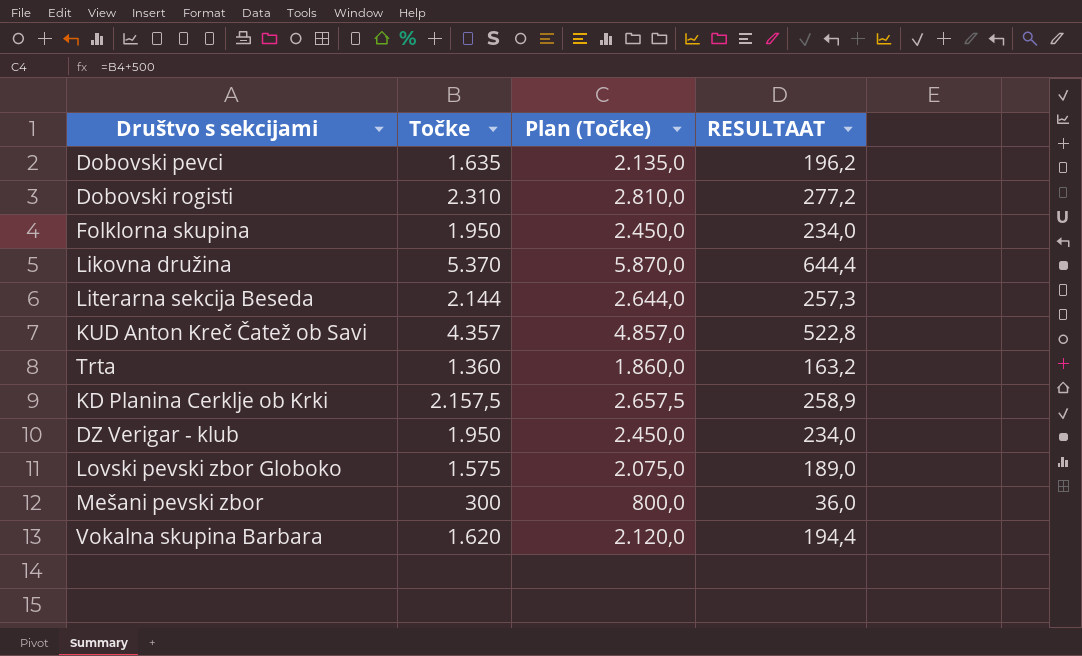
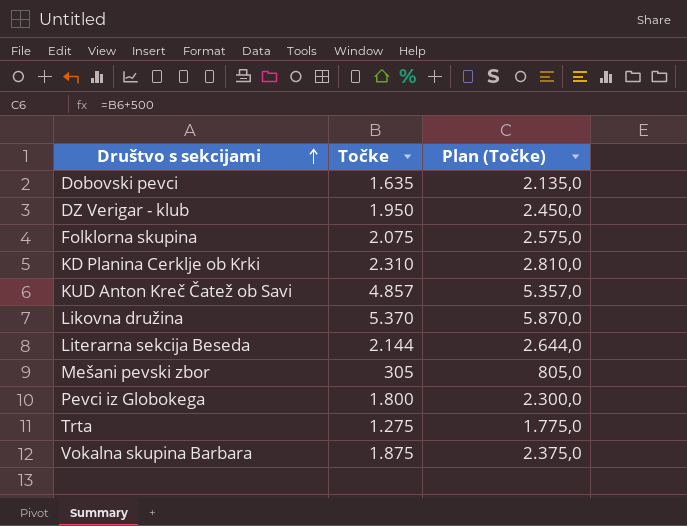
row order: none -> Društvo s sekcijami ascending
column RESULTAAT | formula: [Točke] * 0,12 -> none
row Dobovski rogisti: 2.310 | 2.810,0 | 277,2 -> none
row Lovski pevski zbor Globoko: 1.575 | 2.075,0 | 189,0 -> none
Folklorna skupina | Točke: 1.950 -> 2.075
Folklorna skupina | Plan (Točke): 2.450,0 -> 2.575,0
KD Planina Cerklje ob Krki | Točke: 2.157,5 -> 2.310
KD Planina Cerklje ob Krki | Plan (Točke): 2.657,5 -> 2.810,0
KUD Anton Kreč Čatež ob Savi | Točke: 4.357 -> 4.857
KUD Anton Kreč Čatež ob Savi | Plan (Točke): 4.857,0 -> 5.357,0
Mešani pevski zbor | Točke: 300 -> 305
Mešani pevski zbor | Plan (Točke): 800,0 -> 805,0
row Pevci iz Globokega: none -> 1.800 | 2.300,0
Trta | Točke: 1.360 -> 1.275
Trta | Plan (Točke): 1.860,0 -> 1.775,0
Vokalna skupina Barbara | Točke: 1.620 -> 1.875
Vokalna skupina Barbara | Plan (Točke): 2.120,0 -> 2.375,0

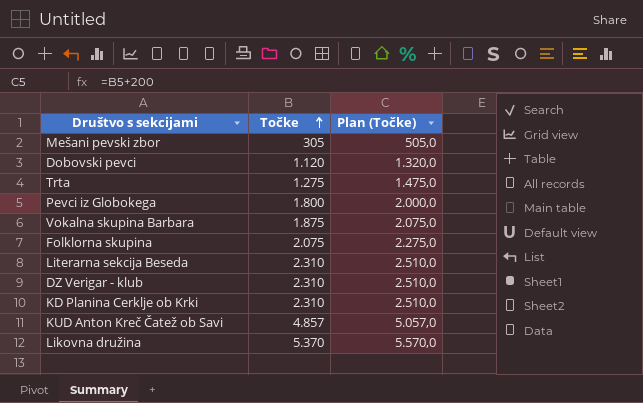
row order: Društvo s sekcijami ascending -> Točke ascending
column Plan (Točke) | formula: [Točke] + 500 -> [Točke] + 200
Dobovski pevci | Točke: 1.635 -> 1.120
Literarna sekcija Beseda | Točke: 2.144 -> 2.310
DZ Verigar - klub | Točke: 1.950 -> 2.310

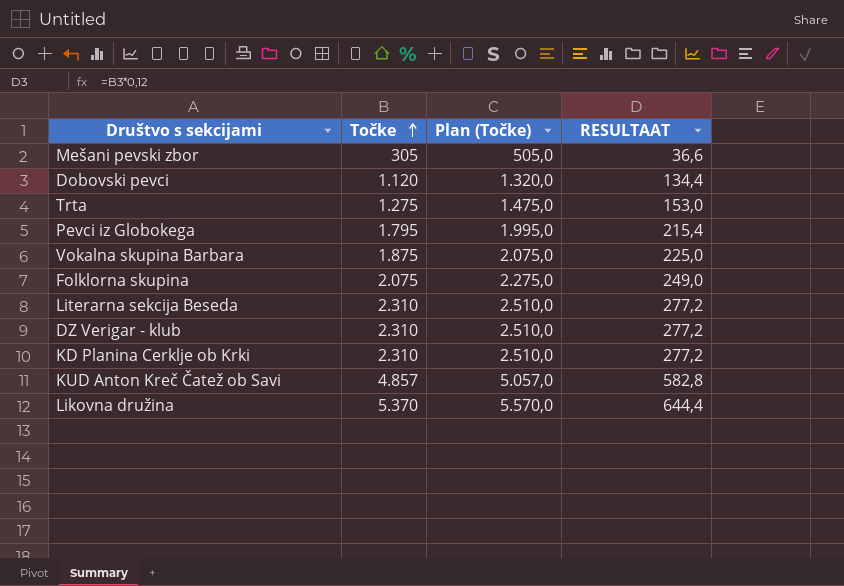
column RESULTAAT | formula: none -> [Točke] * 0,12
Pevci iz Globokega | Točke: 1.800 -> 1.795
Pevci iz Globokega | Plan (Točke): 2.000,0 -> 1.995,0

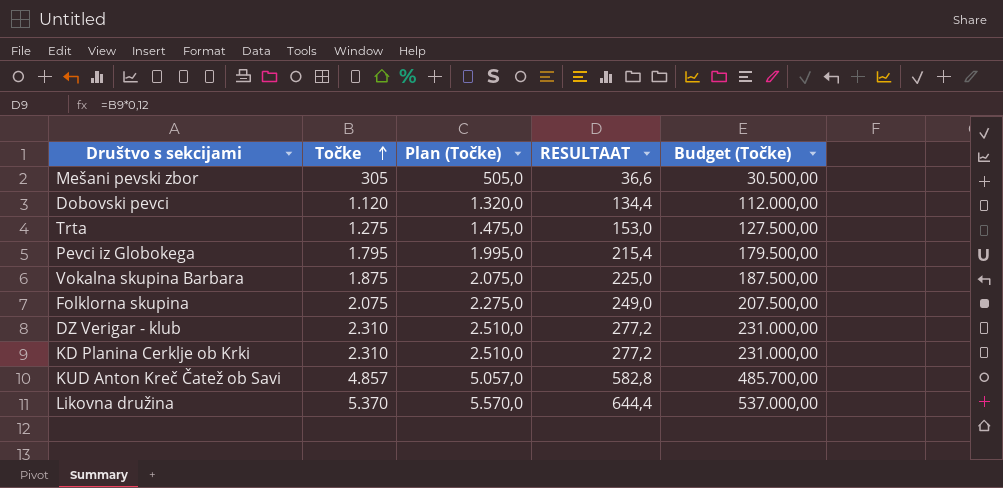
column Budget (Točke) | formula: none -> [Točke] * 100
row Literarna sekcija Beseda: 2.310 | 2.510,0 | 277,2 -> none

